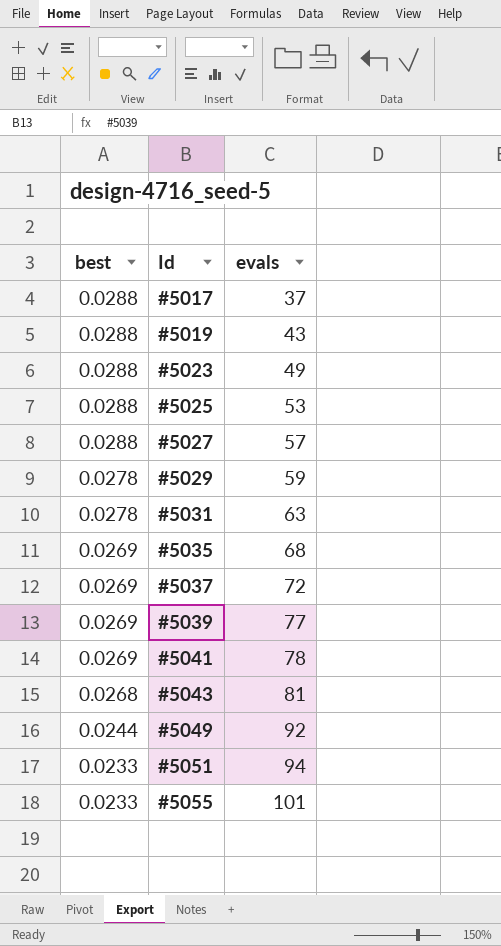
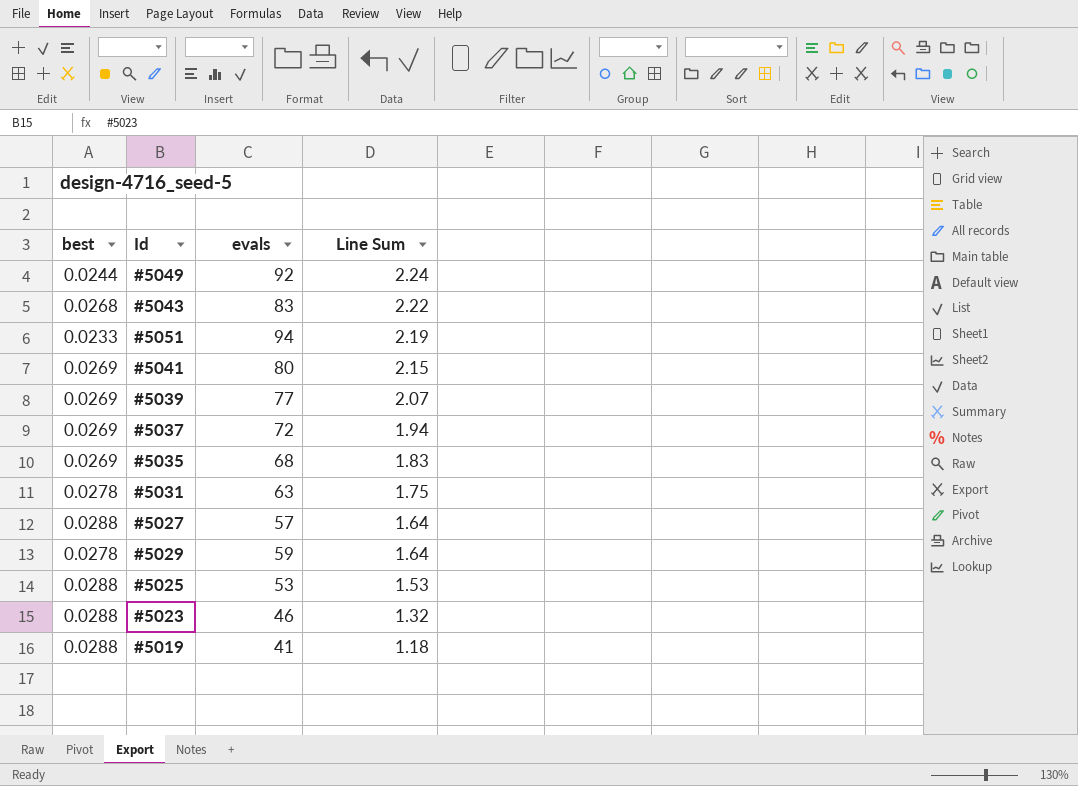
row order: best descending -> Line Sum descending
column Line Sum | formula: none -> [best] * [evals]
row #5017: 0.0288 | 37 -> none
row #5055: 0.0233 | 101 -> none
#5043 | evals: 81 -> 83
#5041 | evals: 78 -> 80
#5023 | evals: 49 -> 46
#5019 | evals: 43 -> 41

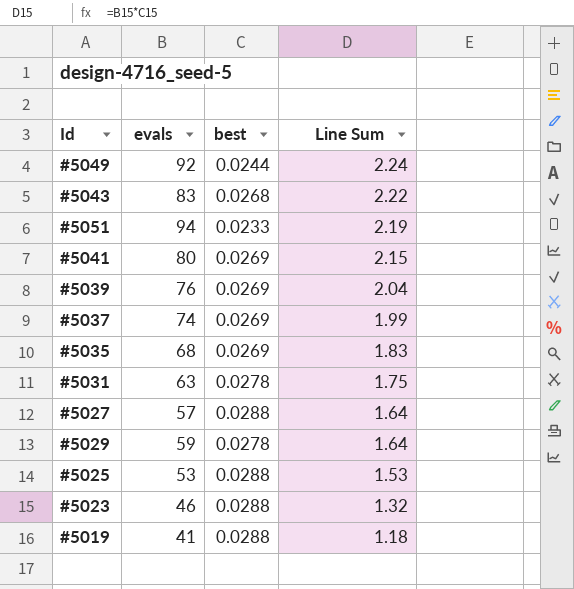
column best | position: 1 -> 3
#5039 | evals: 77 -> 76
#5039 | Line Sum: 2.07 -> 2.04
#5037 | evals: 72 -> 74
#5037 | Line Sum: 1.94 -> 1.99

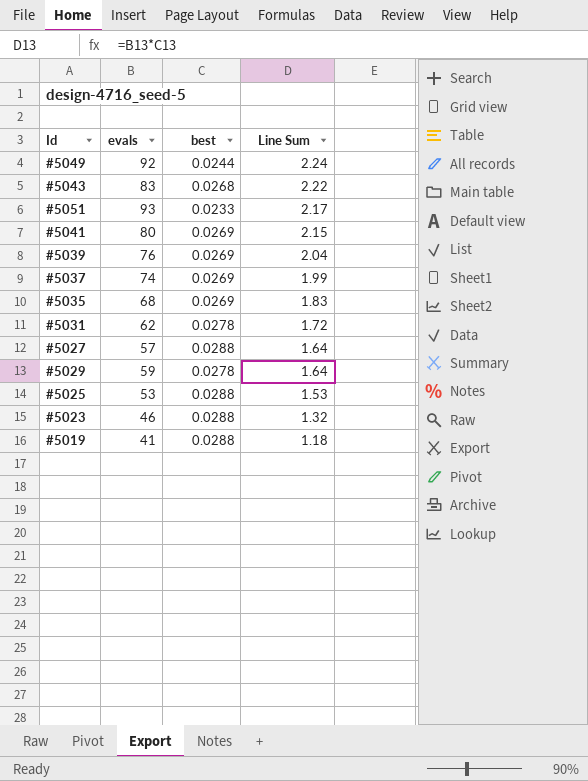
#5051 | evals: 94 -> 93
#5051 | Line Sum: 2.19 -> 2.17
#5031 | evals: 63 -> 62
#5031 | Line Sum: 1.75 -> 1.72

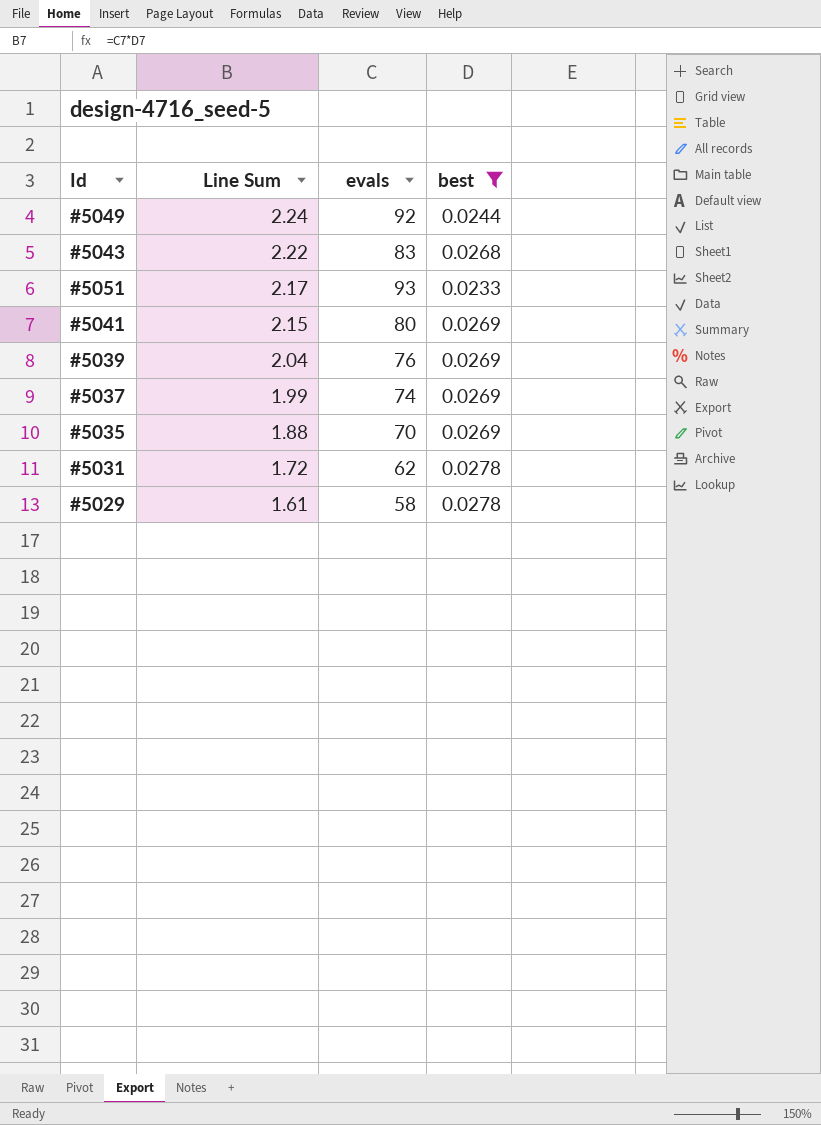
filter: none -> best != 0.0288
column Line Sum | position: 4 -> 2
#5035 | Line Sum: 1.83 -> 1.88
#5035 | evals: 68 -> 70
#5029 | Line Sum: 1.64 -> 1.61
#5029 | evals: 59 -> 58

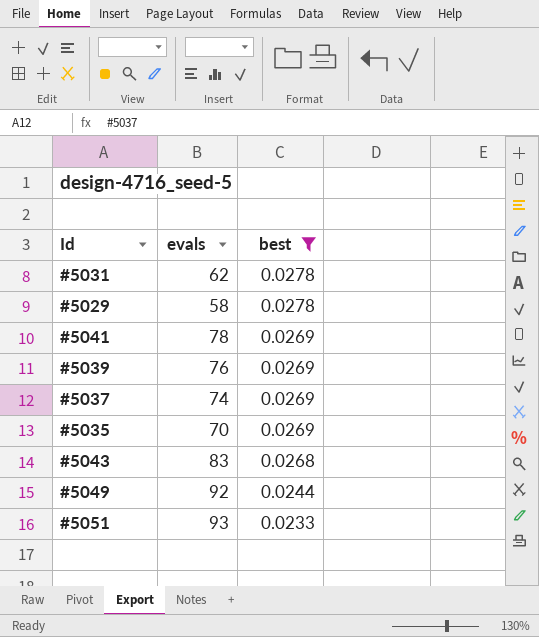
row order: Line Sum descending -> best descending
column Line Sum | formula: [evals] * [best] -> none
#5041 | evals: 80 -> 78

